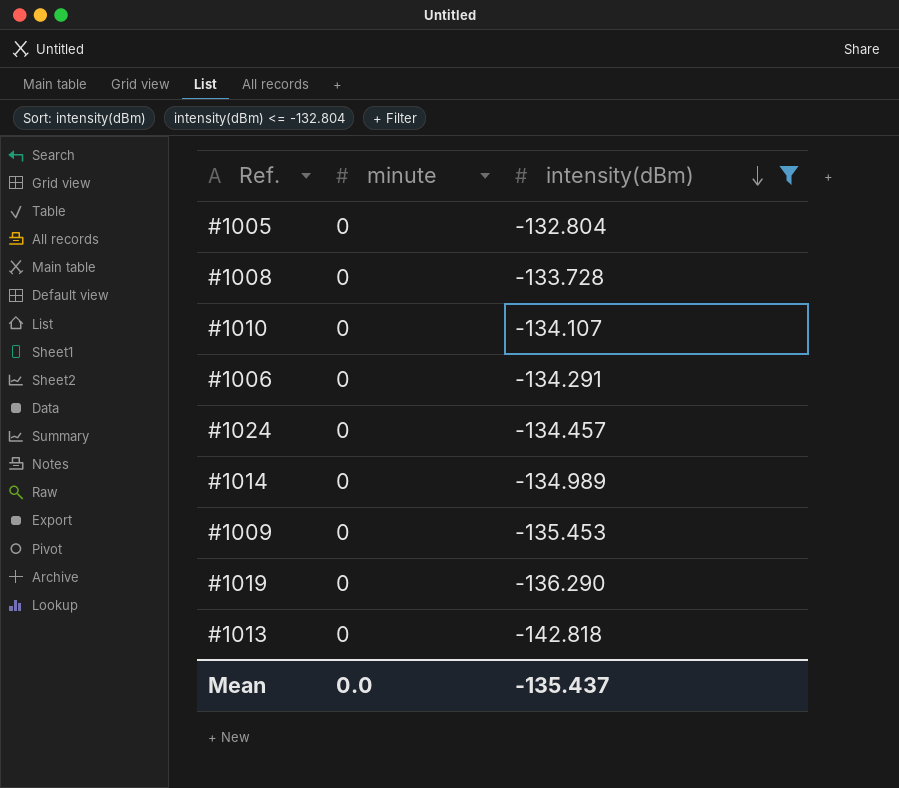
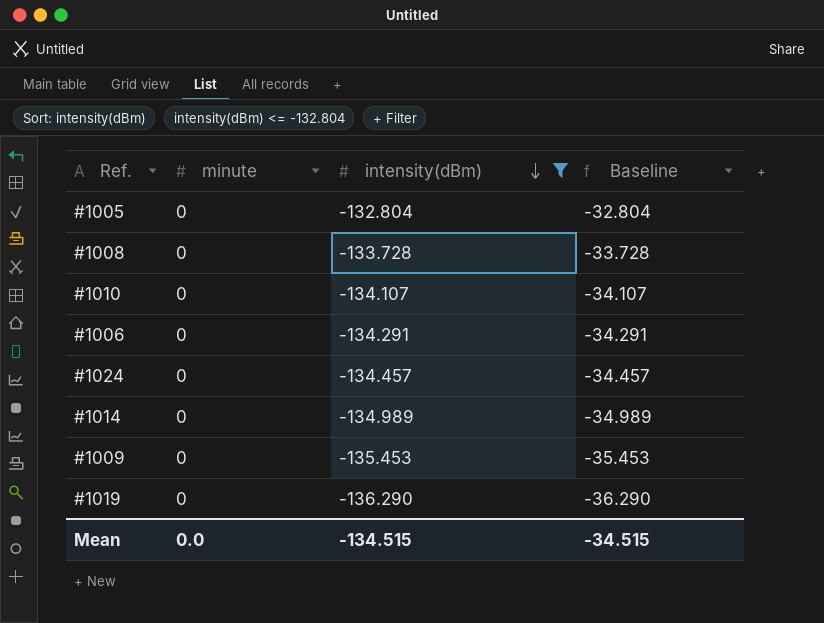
column Baseline | formula: none -> [intensity(dBm)] + 100
row #1013: 0 | -142.818 -> none
Mean | intensity(dBm): -135.437 -> -134.515

